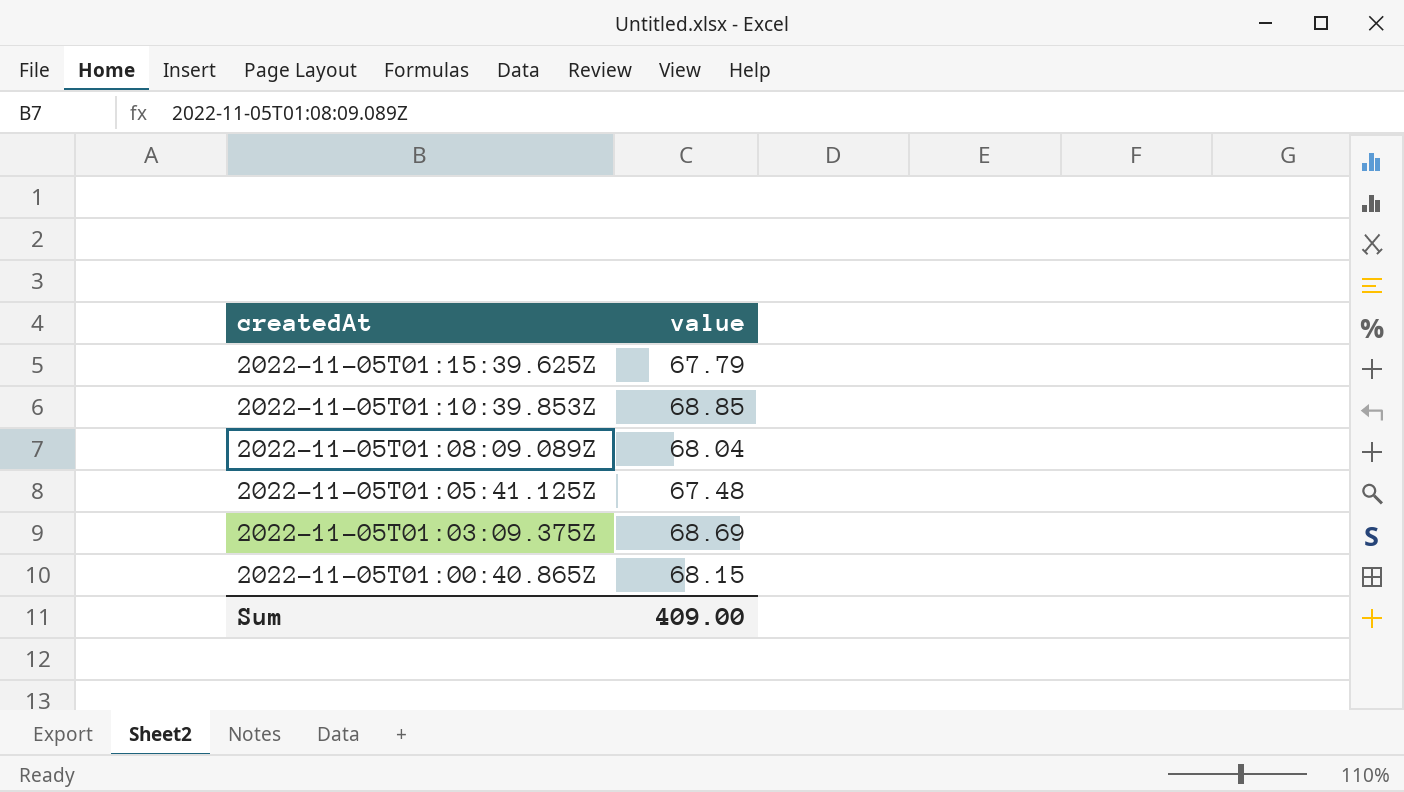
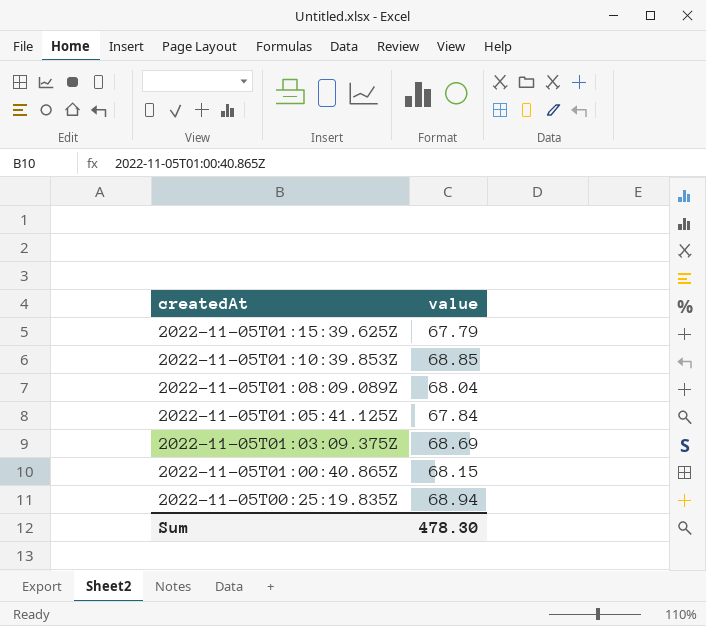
2022-11-05T01:05:41.125Z | value: 67.48 -> 67.84
row 2022-11-05T00:25:19.835Z: none -> 68.94
Sum | value: 409.00 -> 478.30

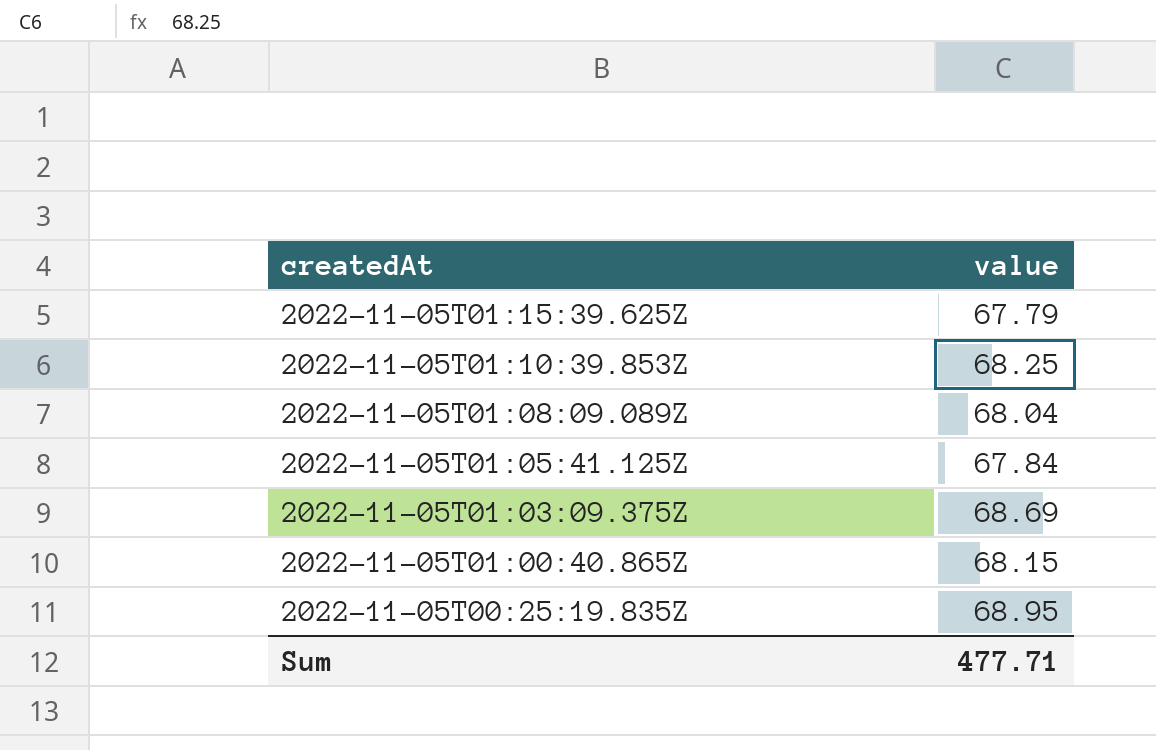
2022-11-05T01:10:39.853Z | value: 68.85 -> 68.25
2022-11-05T00:25:19.835Z | value: 68.94 -> 68.95
Sum | value: 478.30 -> 477.71

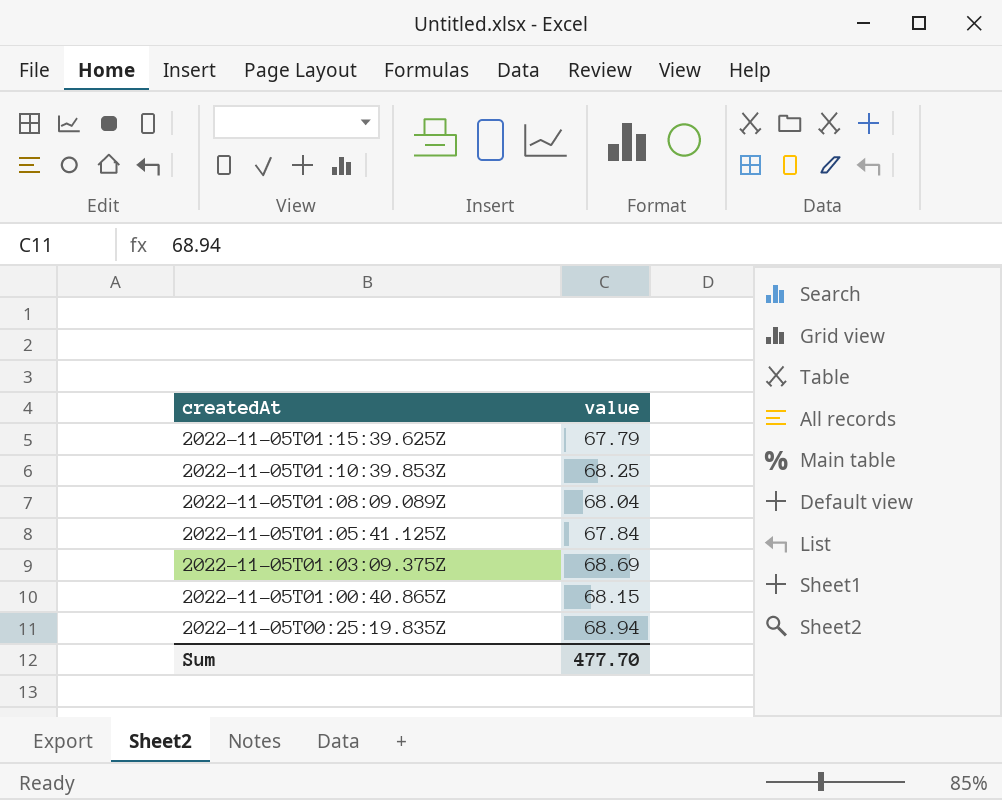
2022-11-05T00:25:19.835Z | value: 68.95 -> 68.94
Sum | value: 477.71 -> 477.70

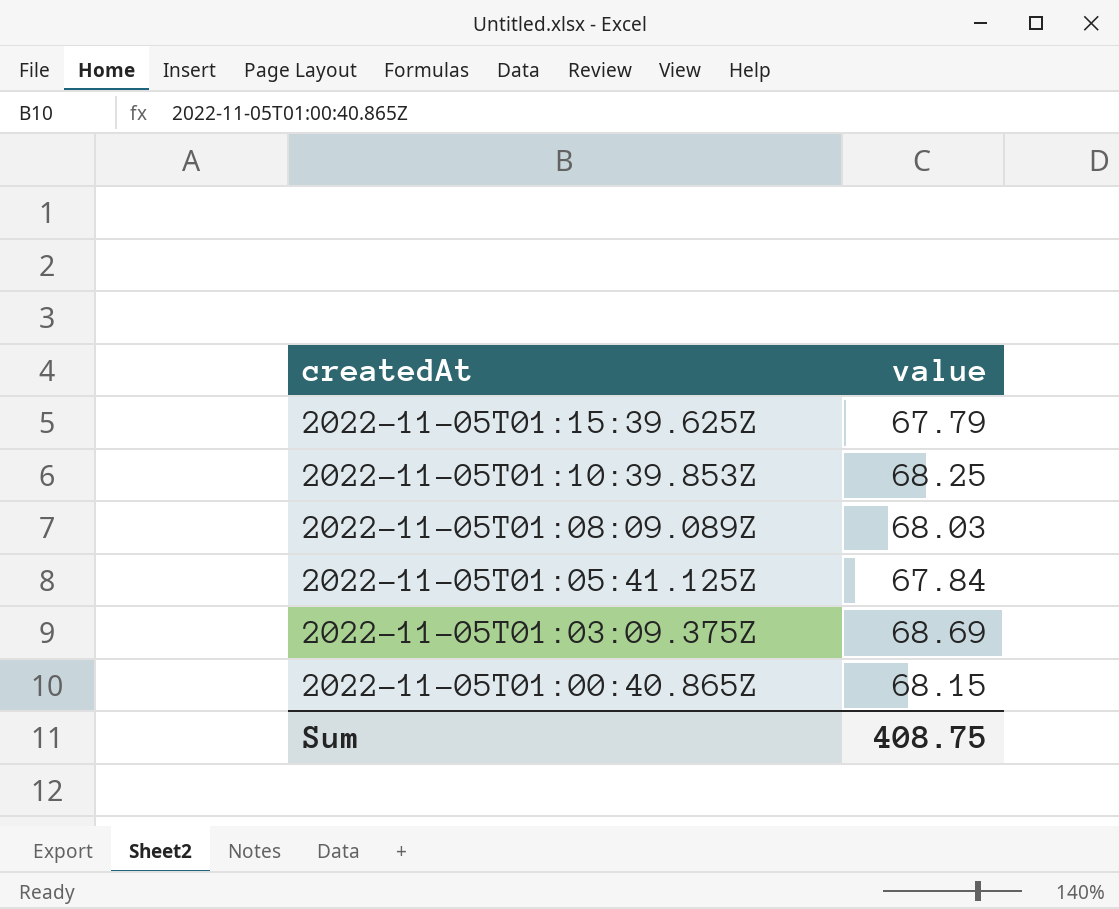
row 2022-11-05T00:25:19.835Z: 68.94 -> none
2022-11-05T01:08:09.089Z | value: 68.04 -> 68.03
Sum | value: 477.70 -> 408.75

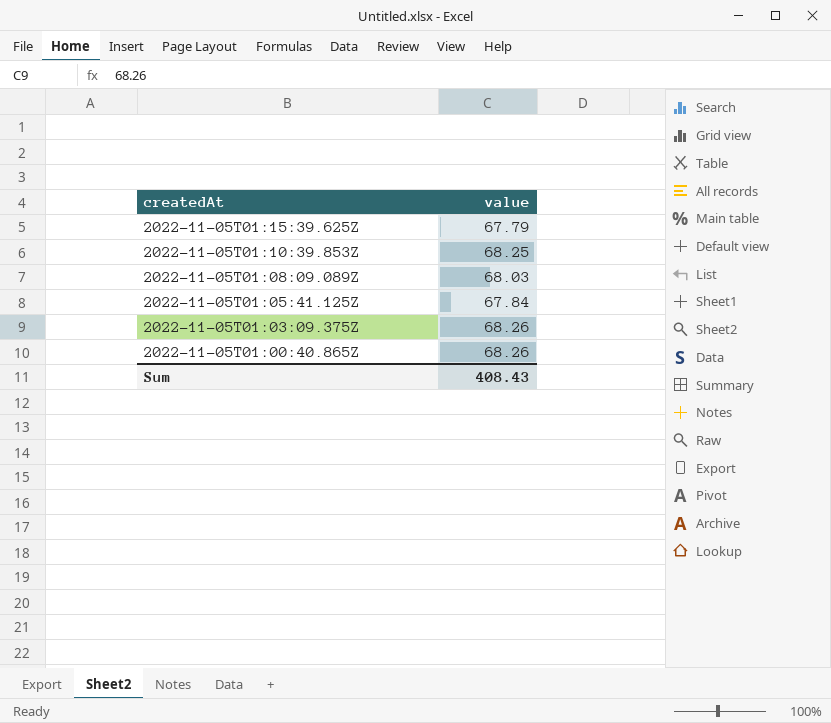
2022-11-05T01:03:09.375Z | value: 68.69 -> 68.26
2022-11-05T01:00:40.865Z | value: 68.15 -> 68.26
Sum | value: 408.75 -> 408.43

